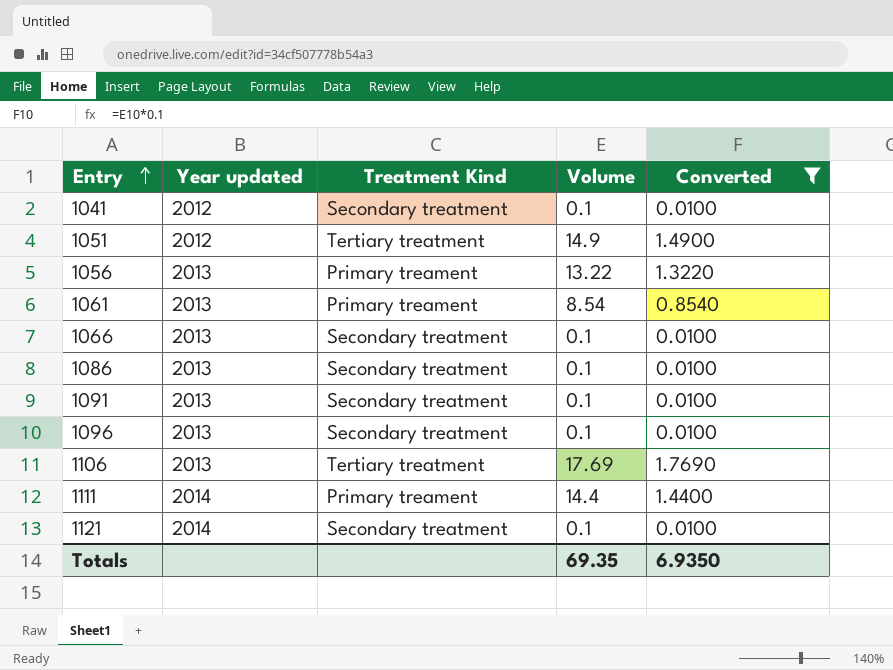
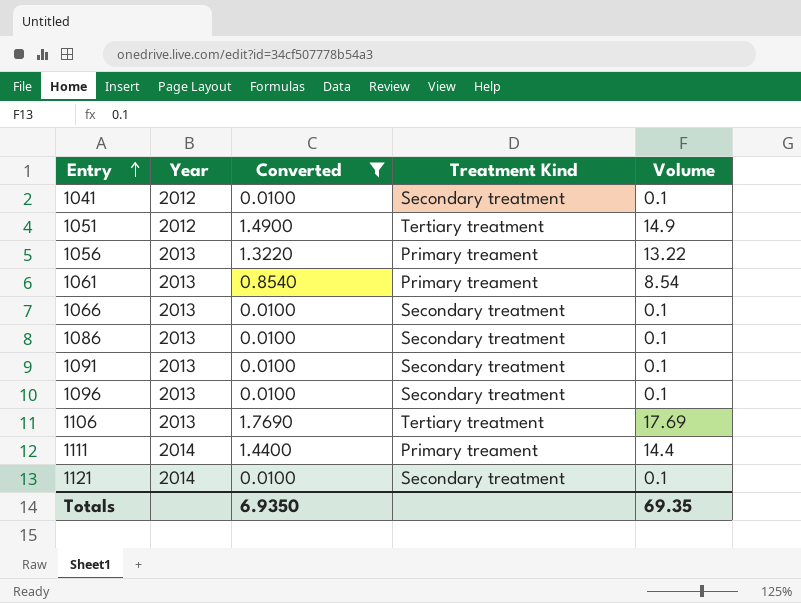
column name: Year updated -> Year
column Converted | position: 5 -> 3

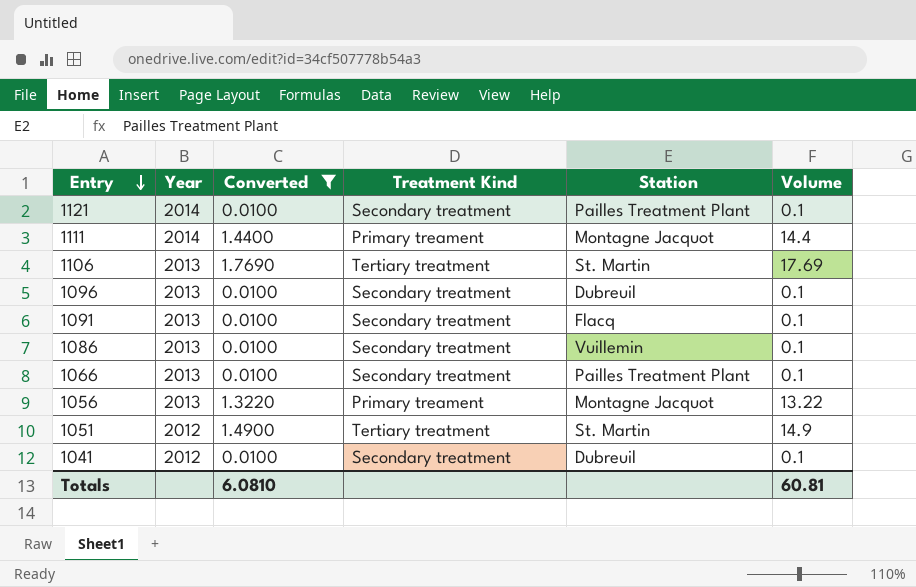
row order: Entry ascending -> Entry descending
column Station | position: none -> 5
row 1061: 2013 | 0.8540 | Primary treament | 8.54 -> none
Totals | Converted: 6.9350 -> 6.0810
Totals | Volume: 69.35 -> 60.81

